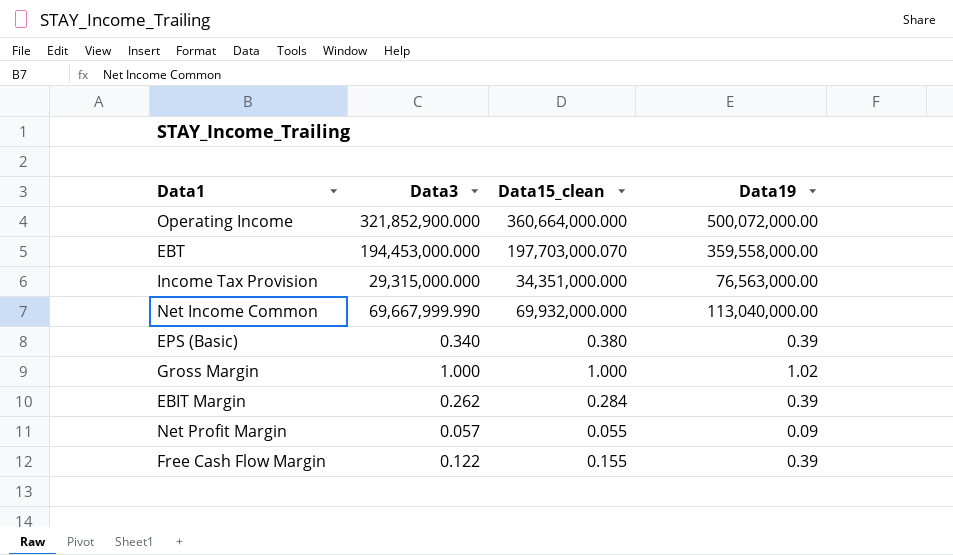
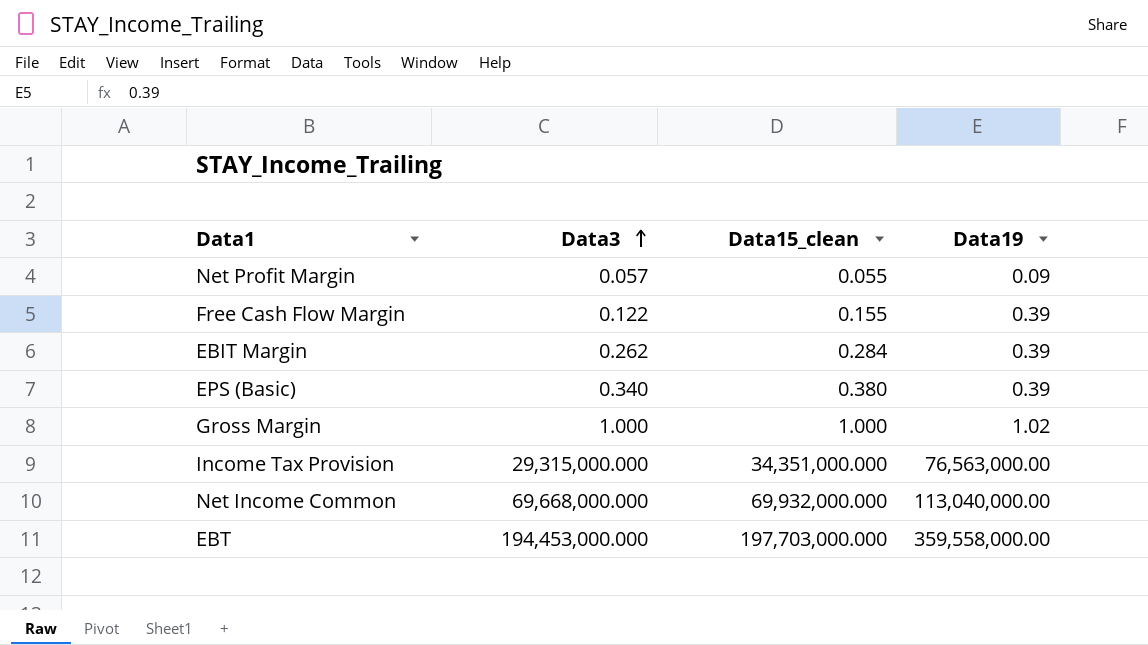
row order: none -> Data3 ascending
row Operating Income: 321,852,900.000 | 360,664,000.000 | 500,072,000.00 -> none
Net Income Common | Data3: 69,667,999.990 -> 69,668,000.000
EBT | Data15_clean: 197,703,000.070 -> 197,703,000.000

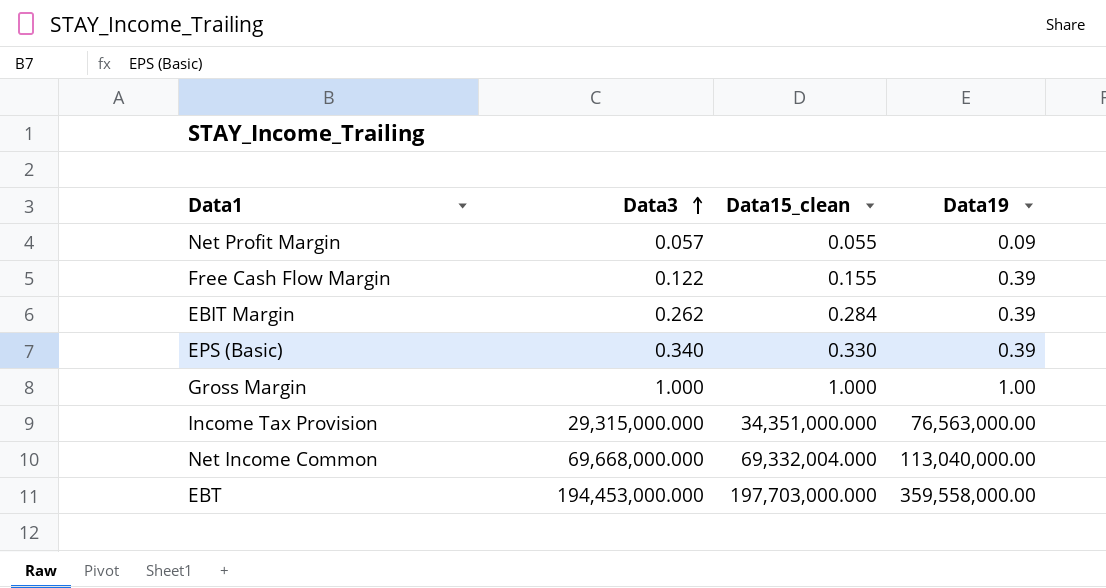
EPS (Basic) | Data15_clean: 0.380 -> 0.330
Gross Margin | Data19: 1.02 -> 1.00
Net Income Common | Data15_clean: 69,932,000.000 -> 69,332,004.000

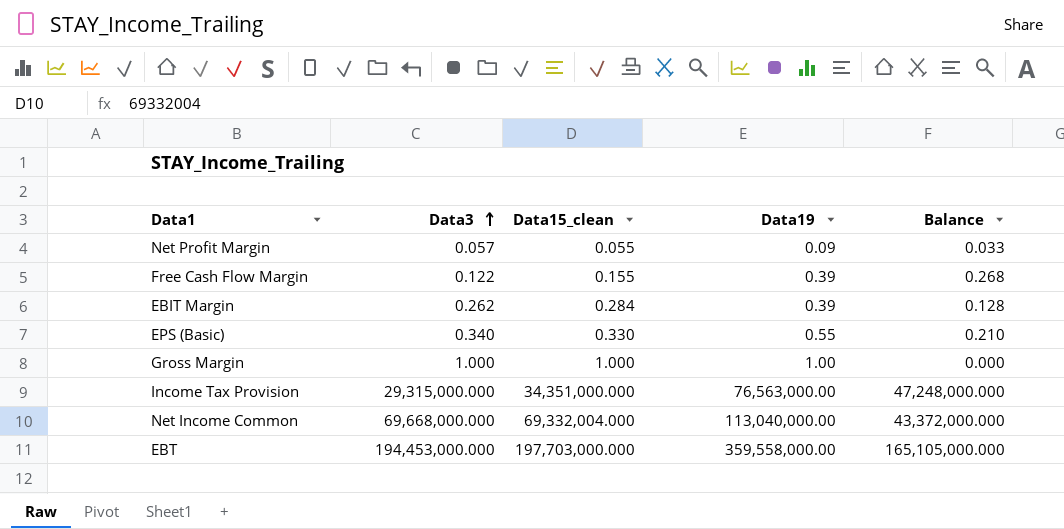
column Balance | formula: none -> [Data19] - [Data3]
EPS (Basic) | Data19: 0.39 -> 0.55

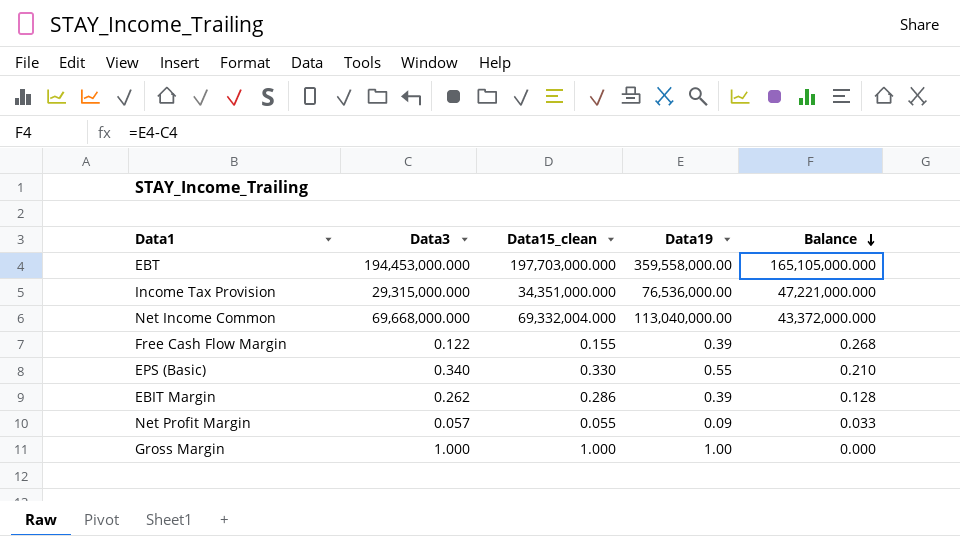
row order: Data3 ascending -> Balance descending
Income Tax Provision | Data19: 76,563,000.00 -> 76,536,000.00
Income Tax Provision | Balance: 47,248,000.000 -> 47,221,000.000
EBIT Margin | Data15_clean: 0.284 -> 0.286

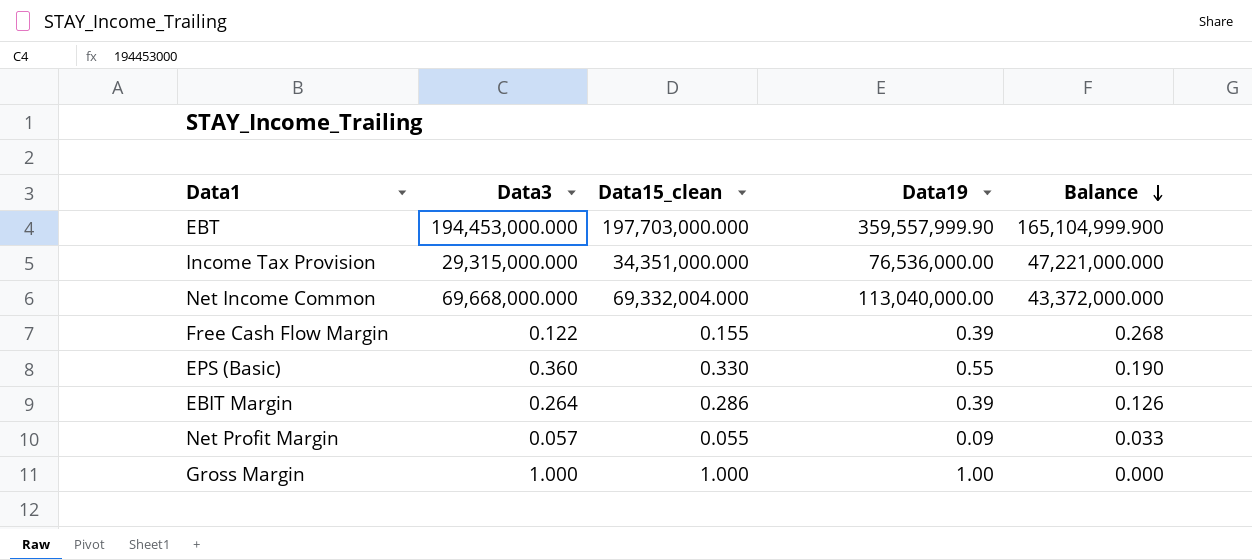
EBT | Data19: 359,558,000.00 -> 359,557,999.90
EBT | Balance: 165,105,000.000 -> 165,104,999.900
EPS (Basic) | Data3: 0.340 -> 0.360
EPS (Basic) | Balance: 0.210 -> 0.190
EBIT Margin | Data3: 0.262 -> 0.264
EBIT Margin | Balance: 0.128 -> 0.126

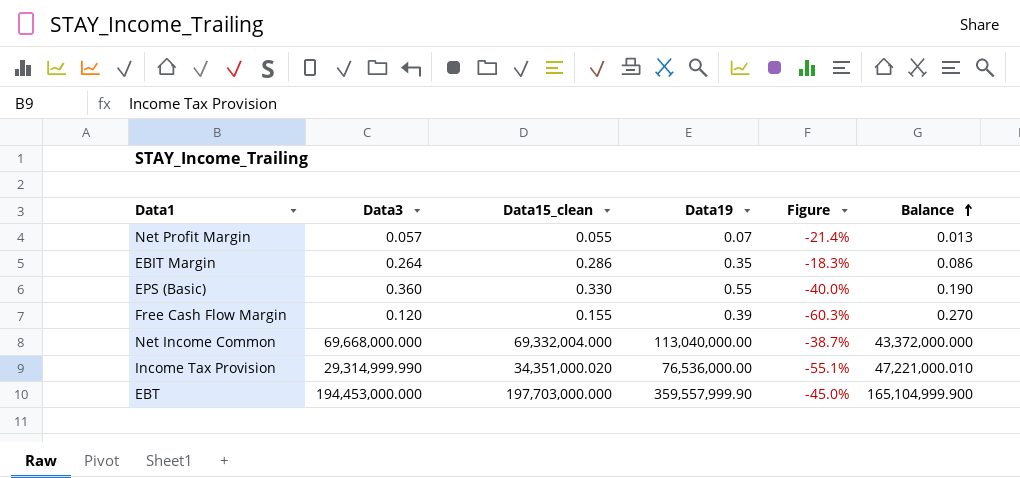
row order: Balance descending -> Balance ascending
column Figure | formula: none -> ([Data15_clean] - [Data19]) / [Data19]
row Gross Margin: 1.000 | 1.000 | 1.00 | 0.000 -> none
Net Profit Margin | Data19: 0.09 -> 0.07
Net Profit Margin | Balance: 0.033 -> 0.013
EBIT Margin | Data19: 0.39 -> 0.35
EBIT Margin | Balance: 0.126 -> 0.086
Free Cash Flow Margin | Data3: 0.122 -> 0.120
Free Cash Flow Margin | Balance: 0.268 -> 0.270
Income Tax Provision | Data3: 29,315,000.000 -> 29,314,999.990
Income Tax Provision | Data15_clean: 34,351,000.000 -> 34,351,000.020
Income Tax Provision | Balance: 47,221,000.000 -> 47,221,000.010

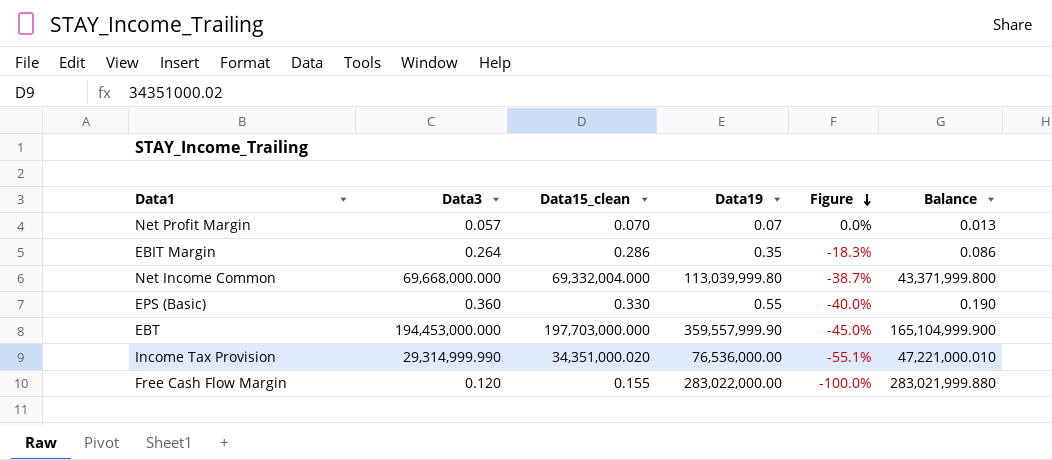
row order: Balance ascending -> Figure descending
Net Profit Margin | Data15_clean: 0.055 -> 0.070
Net Profit Margin | Figure: -21.4% -> 0.0%
Net Income Common | Data19: 113,040,000.00 -> 113,039,999.80
Net Income Common | Balance: 43,372,000.000 -> 43,371,999.800
Free Cash Flow Margin | Data19: 0.39 -> 283,022,000.00
Free Cash Flow Margin | Figure: -60.3% -> -100.0%
Free Cash Flow Margin | Balance: 0.270 -> 283,021,999.880

